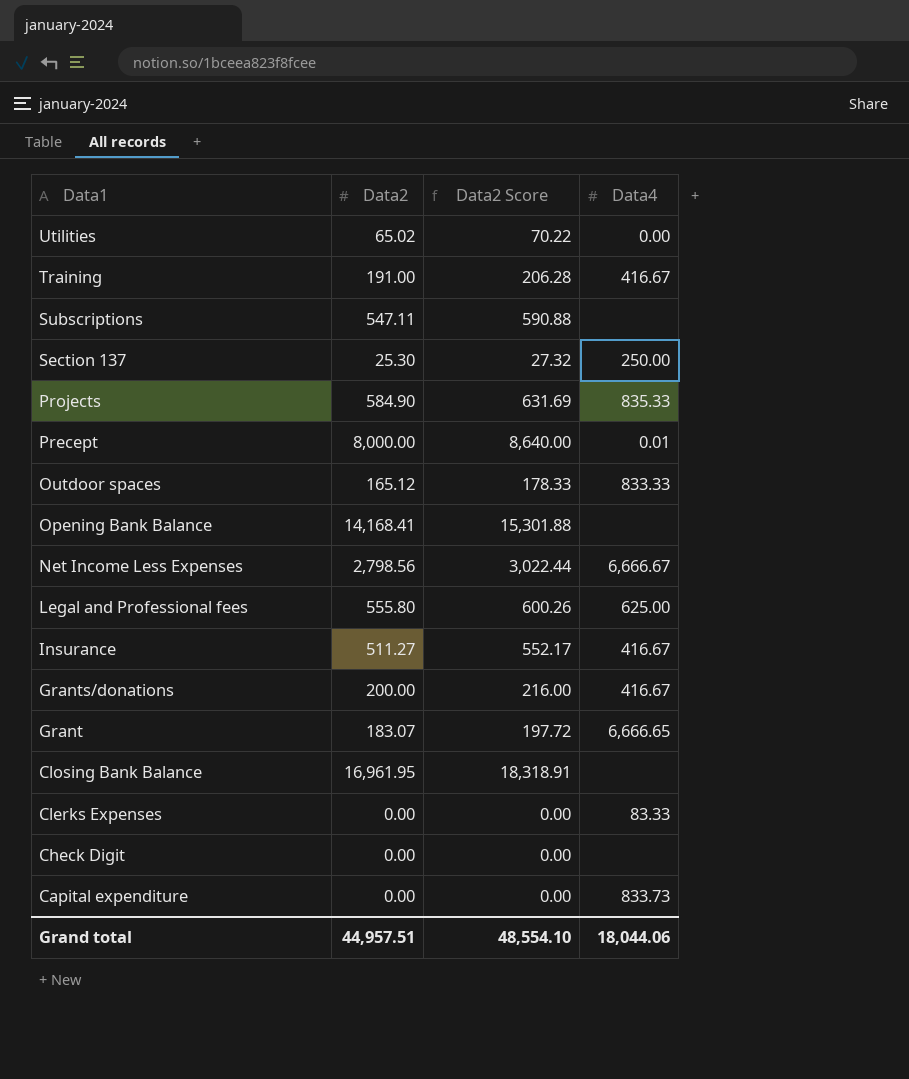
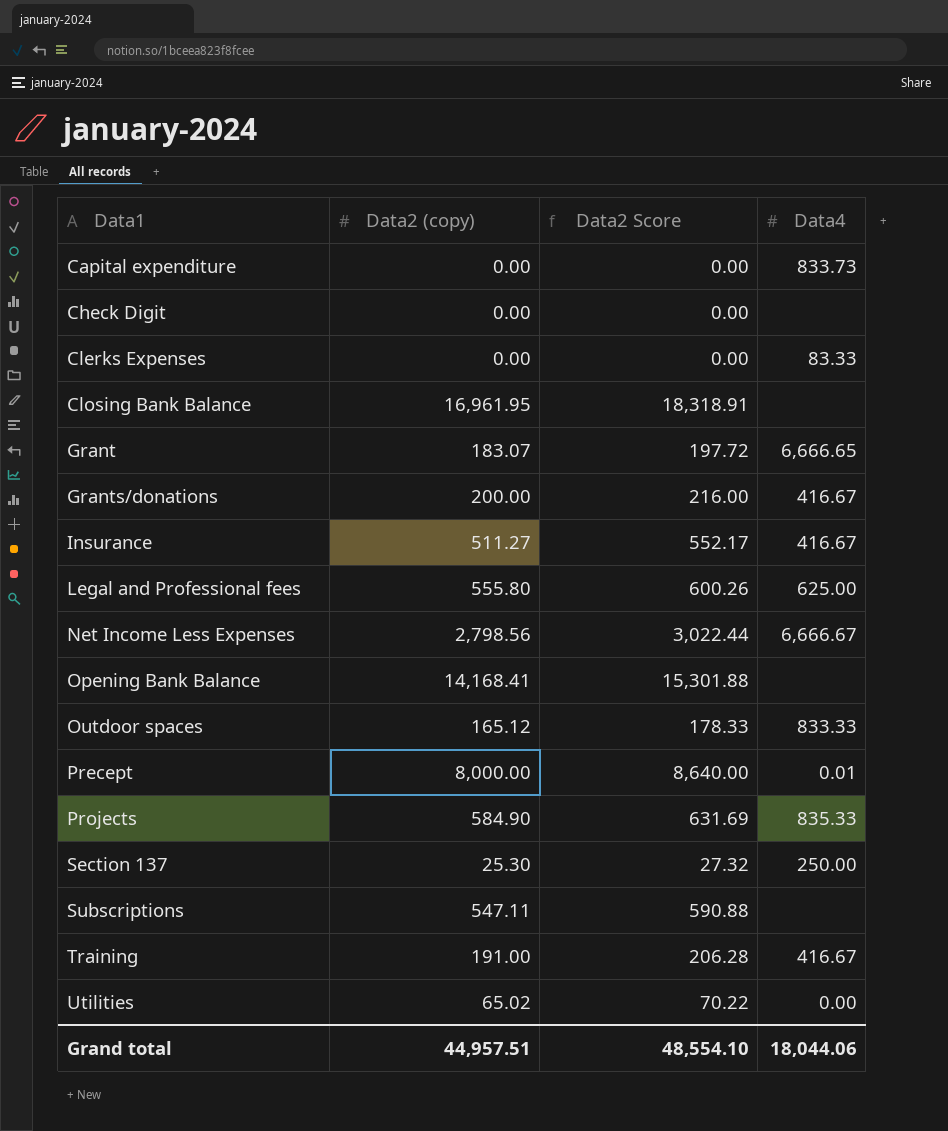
row order: Data1 descending -> Data1 ascending
column name: Data2 -> Data2 (copy)

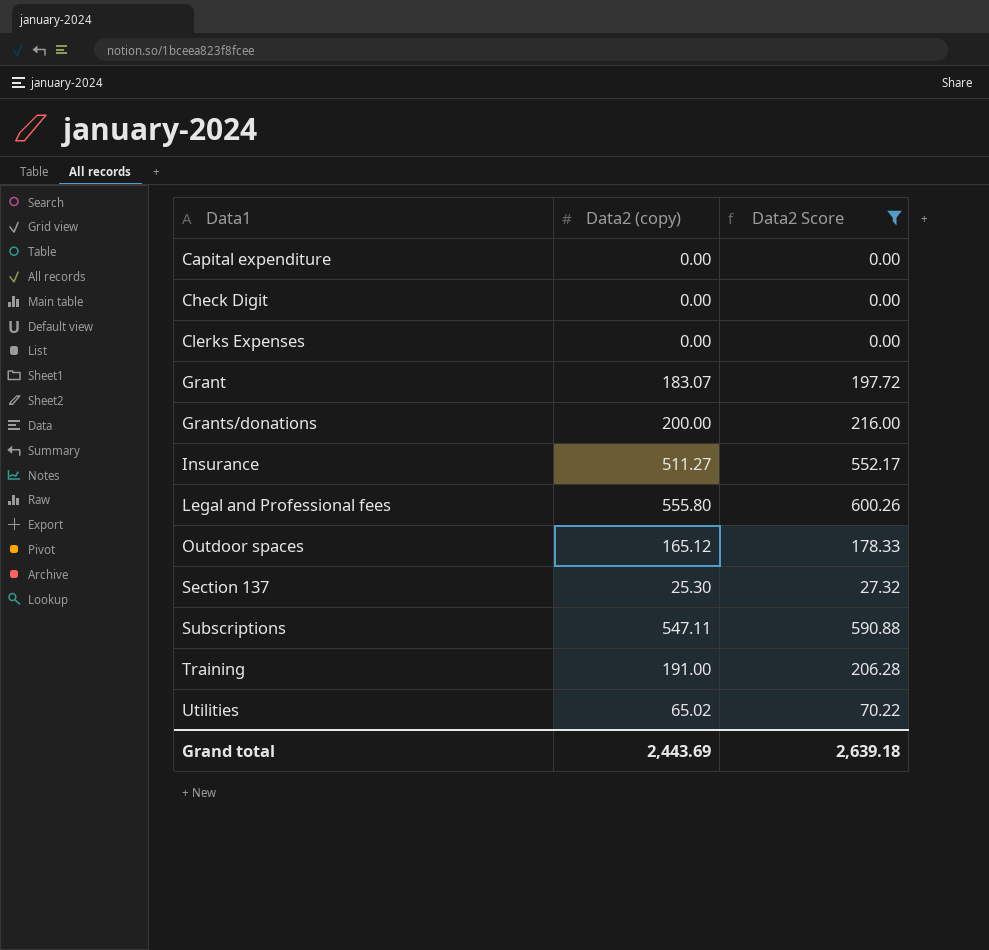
filter: none -> Data2 Score <= 600.26
column Data4 | position: 4 -> none
Grand total | Data2 (copy): 44,957.51 -> 2,443.69
Grand total | Data2 Score: 48,554.10 -> 2,639.18

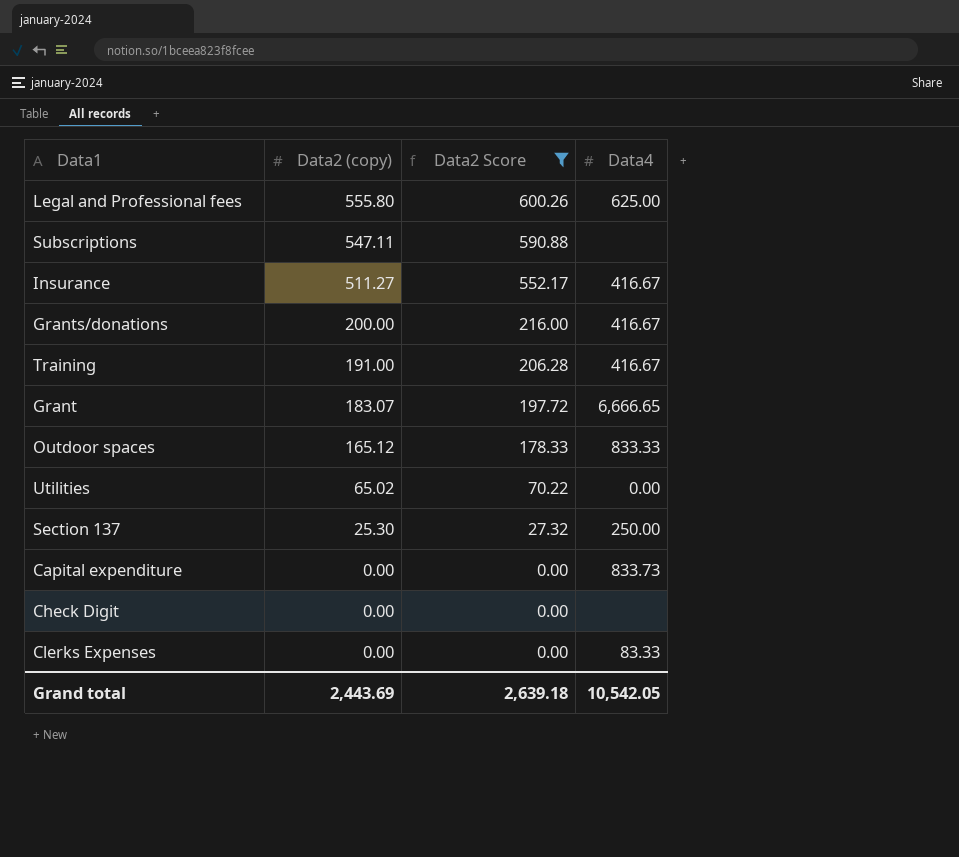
row order: Data1 ascending -> Data2 (copy) descending
column Data4 | position: none -> 4

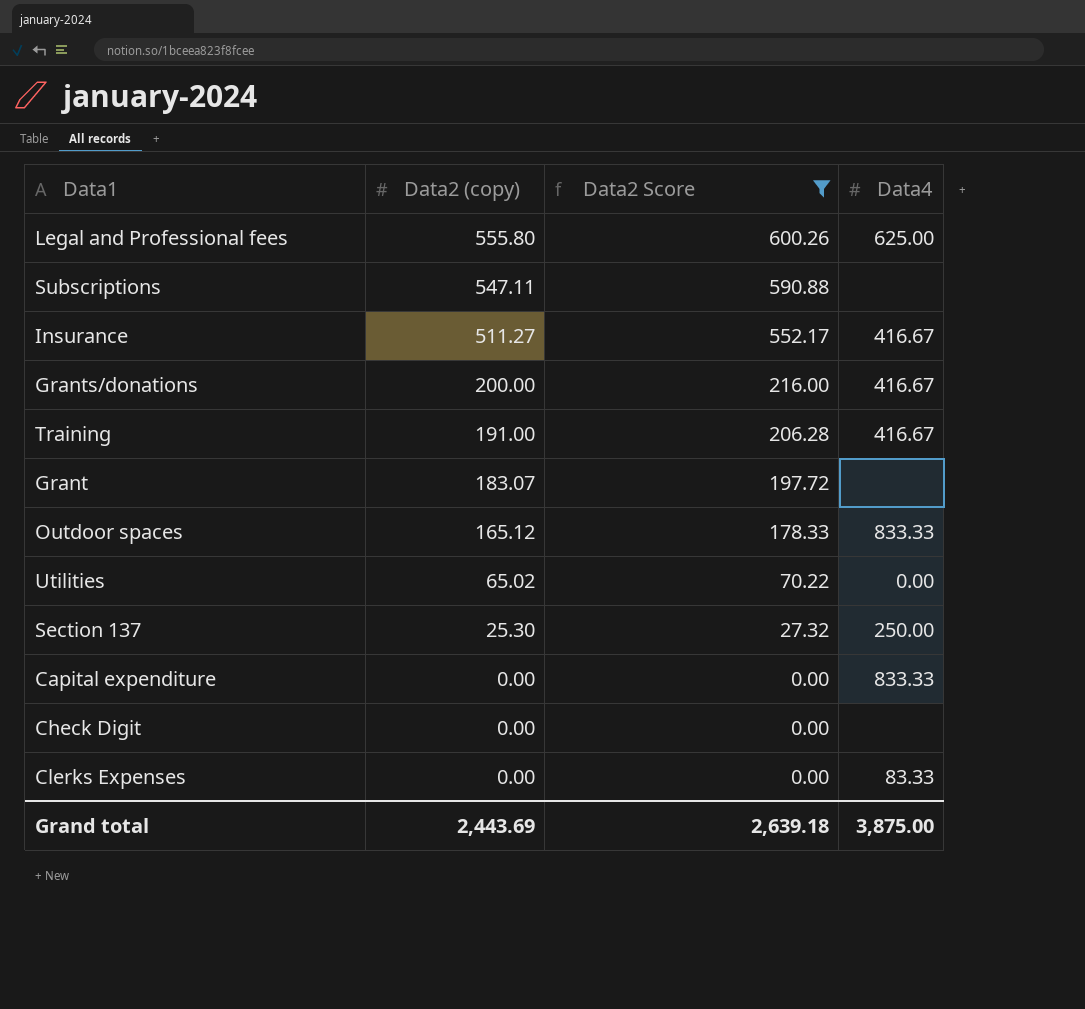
Grant | Data4: 6,666.65 -> none
Capital expenditure | Data4: 833.73 -> 833.33
Grand total | Data4: 10,542.05 -> 3,875.00

